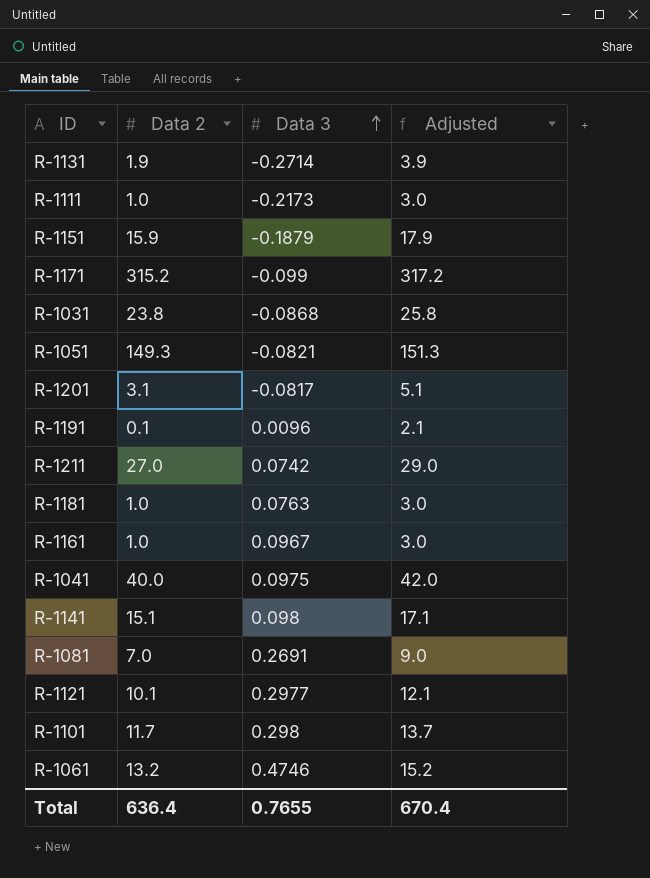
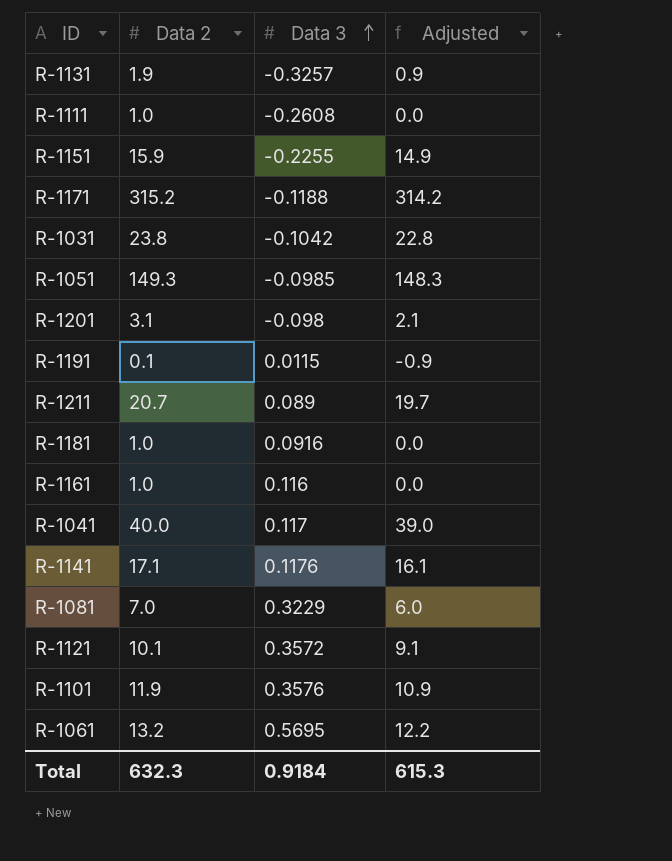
column Adjusted | formula: [Data 2] + 2 -> [Data 2] - 1
R-1131 | Data 3: -0.2714 -> -0.3257
R-1111 | Data 3: -0.2173 -> -0.2608
R-1151 | Data 3: -0.1879 -> -0.2255
R-1171 | Data 3: -0.099 -> -0.1188
R-1031 | Data 3: -0.0868 -> -0.1042
R-1051 | Data 3: -0.0821 -> -0.0985
R-1201 | Data 3: -0.0817 -> -0.098
R-1191 | Data 3: 0.0096 -> 0.0115
R-1211 | Data 2: 27.0 -> 20.7
R-1211 | Data 3: 0.0742 -> 0.089
R-1181 | Data 3: 0.0763 -> 0.0916
R-1161 | Data 3: 0.0967 -> 0.116
R-1041 | Data 3: 0.0975 -> 0.117
R-1141 | Data 2: 15.1 -> 17.1
R-1141 | Data 3: 0.098 -> 0.1176
R-1081 | Data 3: 0.2691 -> 0.3229
R-1121 | Data 3: 0.2977 -> 0.3572
R-1101 | Data 2: 11.7 -> 11.9
R-1101 | Data 3: 0.298 -> 0.3576
R-1061 | Data 3: 0.4746 -> 0.5695
Total | Data 2: 636.4 -> 632.3
Total | Data 3: 0.7655 -> 0.9184
Total | Adjusted: 670.4 -> 615.3

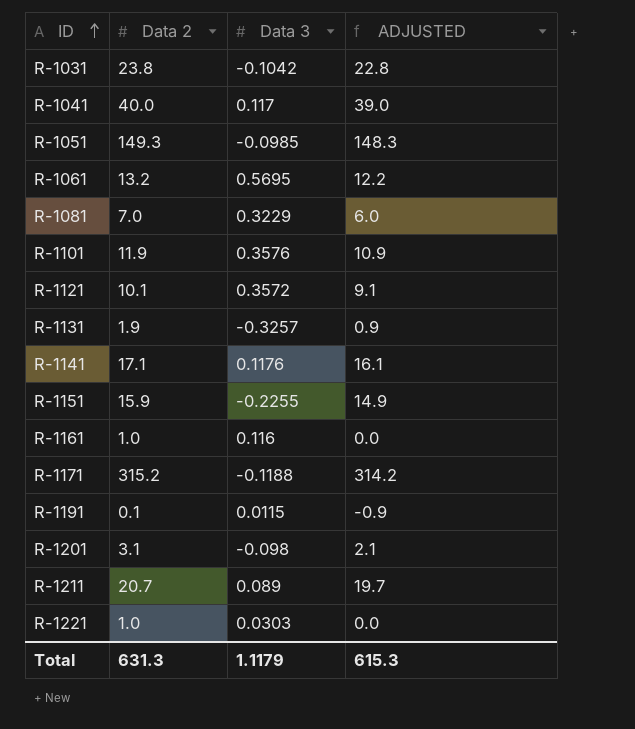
row order: Data 3 ascending -> ID ascending
column name: Adjusted -> ADJUSTED
row R-1111: 1.0 | -0.2608 | 0.0 -> none
row R-1181: 1.0 | 0.0916 | 0.0 -> none
row R-1221: none -> 1.0 | 0.0303 | 0.0
Total | Data 2: 632.3 -> 631.3
Total | Data 3: 0.9184 -> 1.1179

